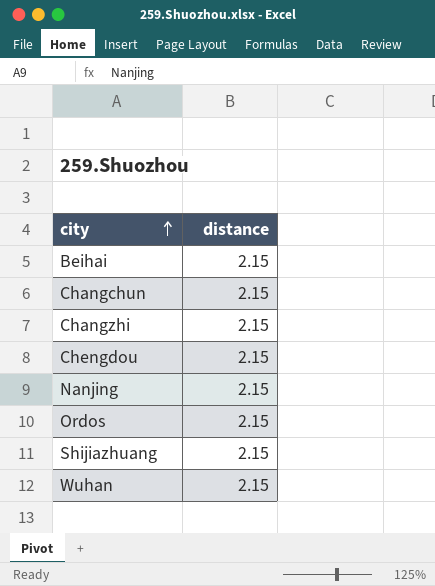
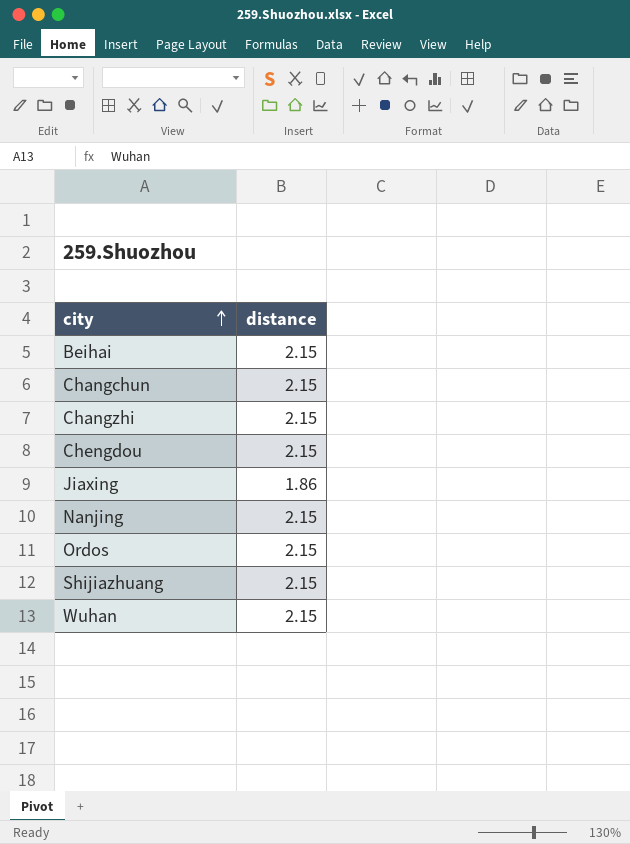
row Jiaxing: none -> 1.86

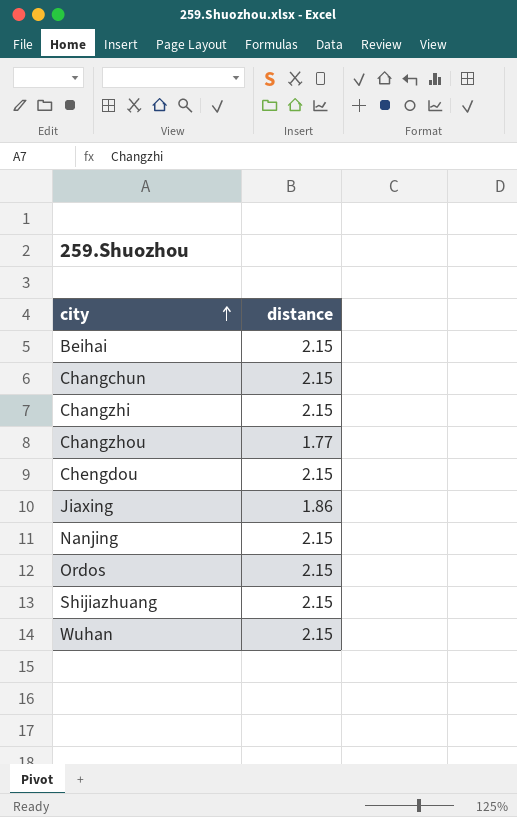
row Changzhou: none -> 1.77

